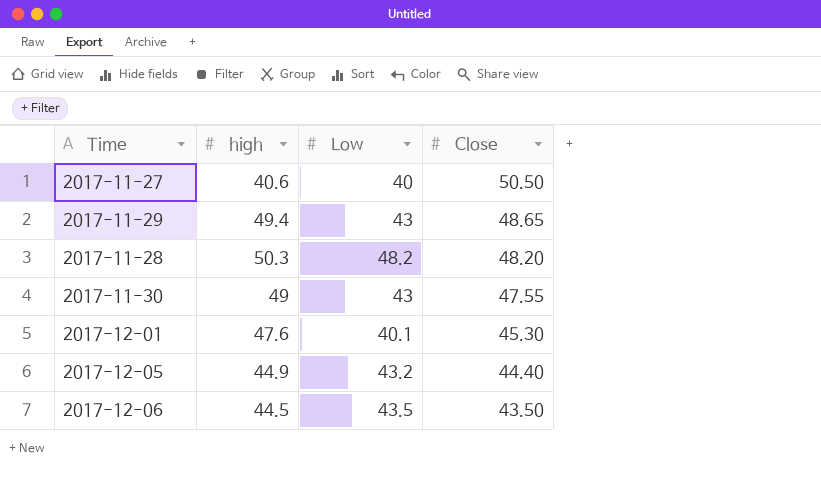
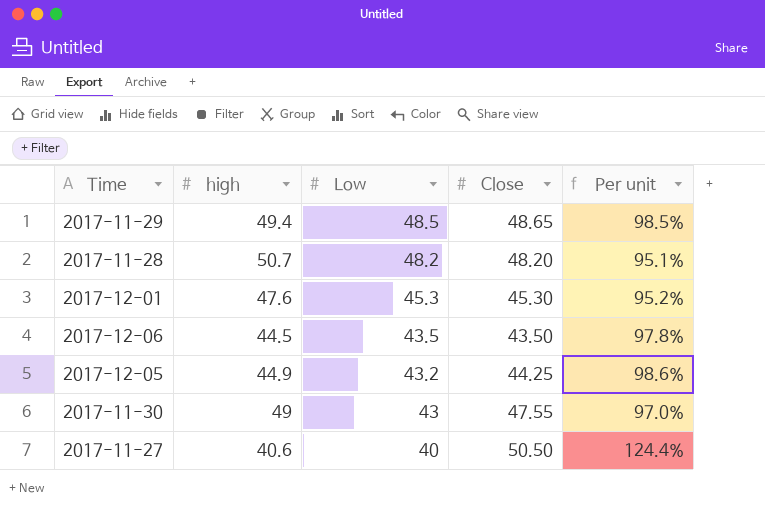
row order: Close descending -> Low descending
column Per unit | formula: none -> [Close] / [high]
2017-11-29 | Low: 43 -> 48.5
2017-11-28 | high: 50.3 -> 50.7
2017-12-01 | Low: 40.1 -> 45.3
2017-12-05 | Close: 44.40 -> 44.25

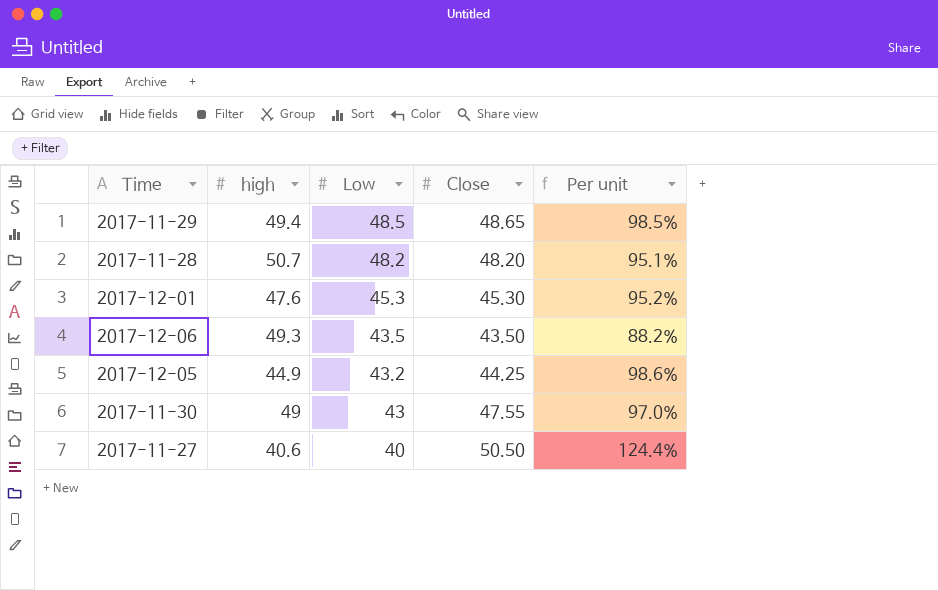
2017-12-06 | high: 44.5 -> 49.3
2017-12-06 | Per unit: 97.8% -> 88.2%

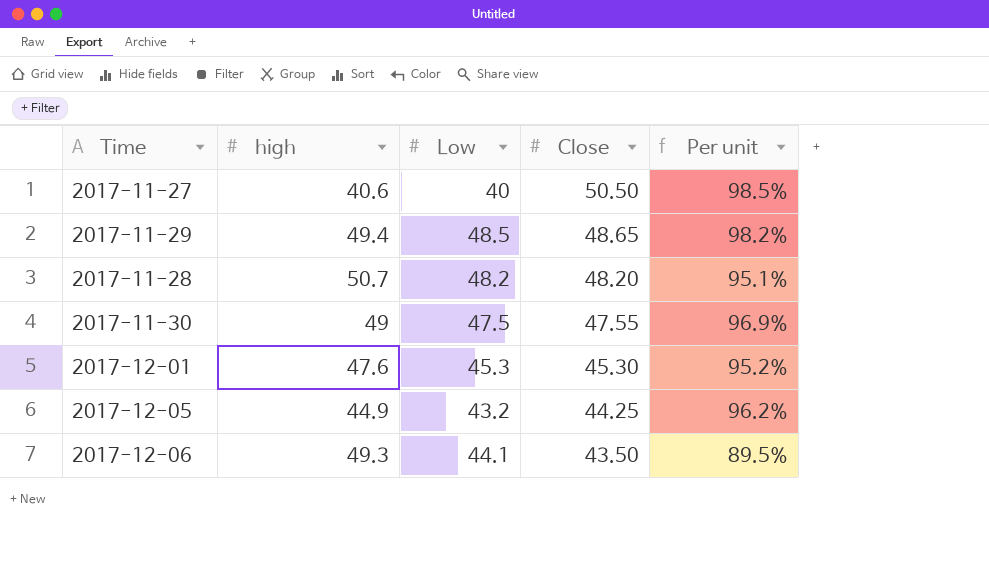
row order: Low descending -> Close descending
column Per unit | formula: [Close] / [high] -> [Low] / [high]
2017-11-30 | Low: 43 -> 47.5
2017-12-06 | Low: 43.5 -> 44.1

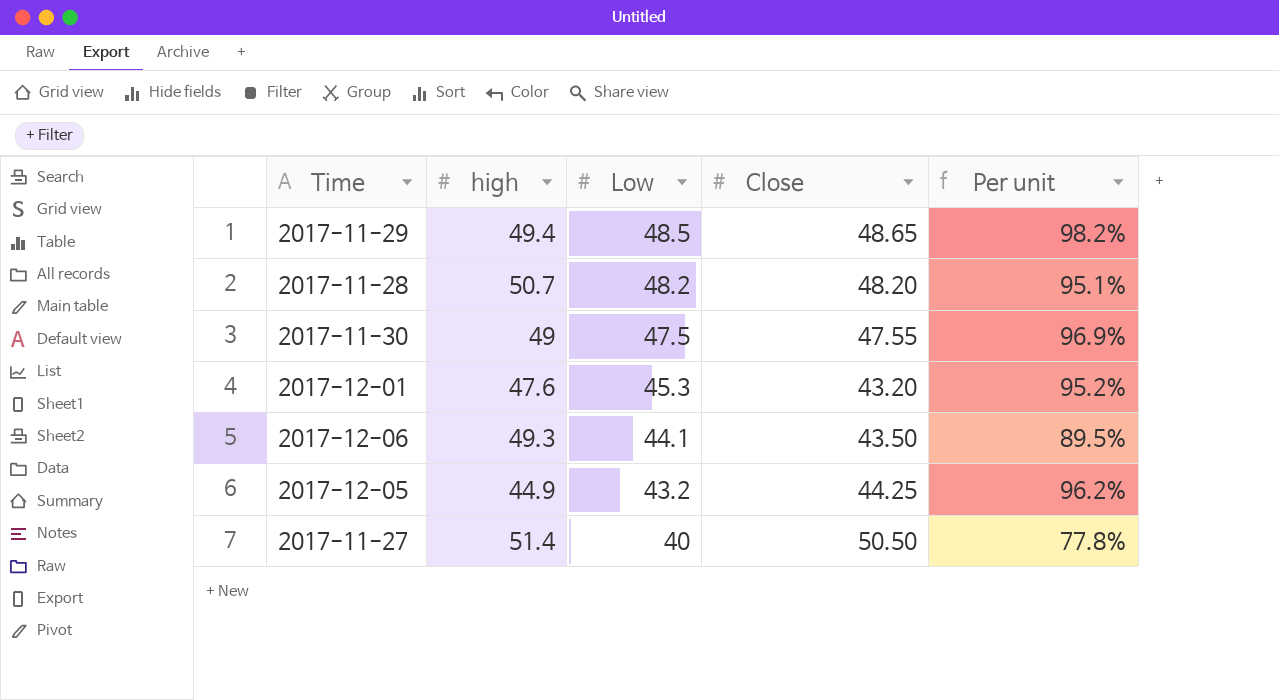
row order: Close descending -> Low descending
2017-12-01 | Close: 45.30 -> 43.20
2017-11-27 | high: 40.6 -> 51.4
2017-11-27 | Per unit: 98.5% -> 77.8%

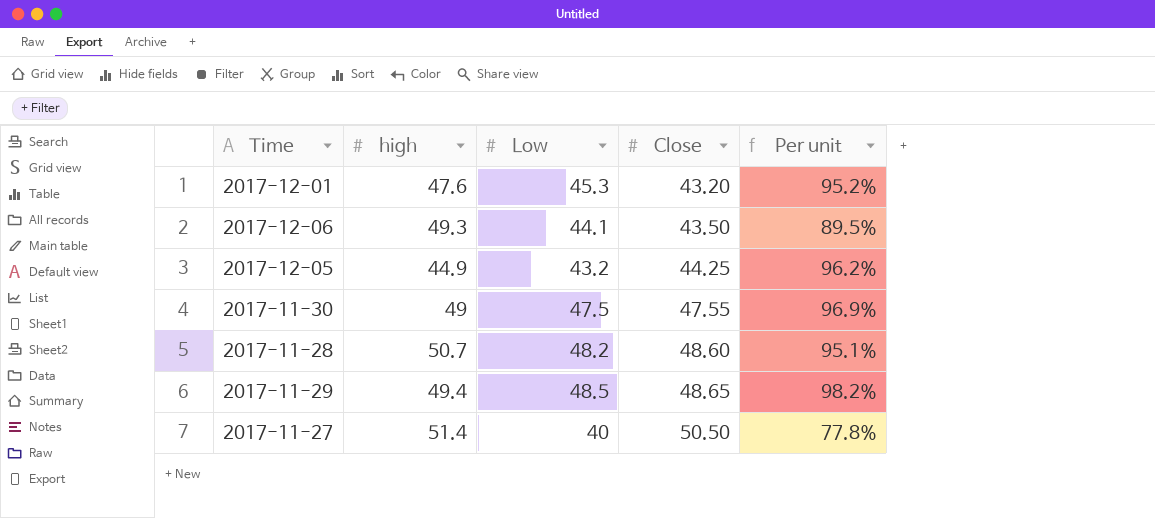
row order: Low descending -> Close ascending
2017-11-28 | Close: 48.20 -> 48.60

